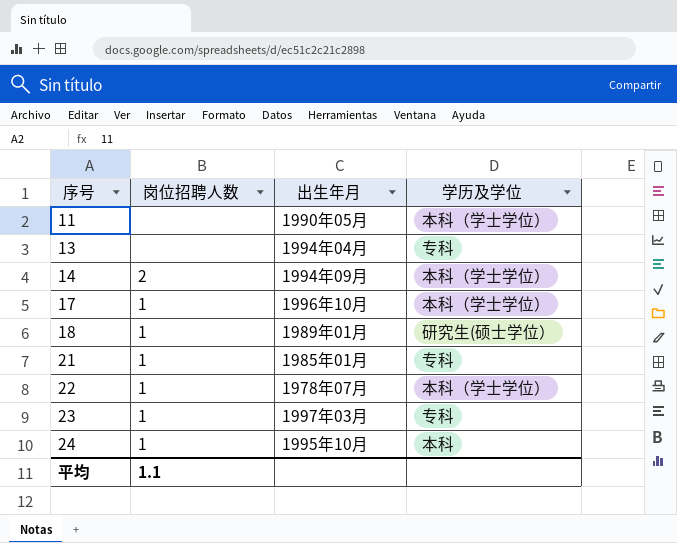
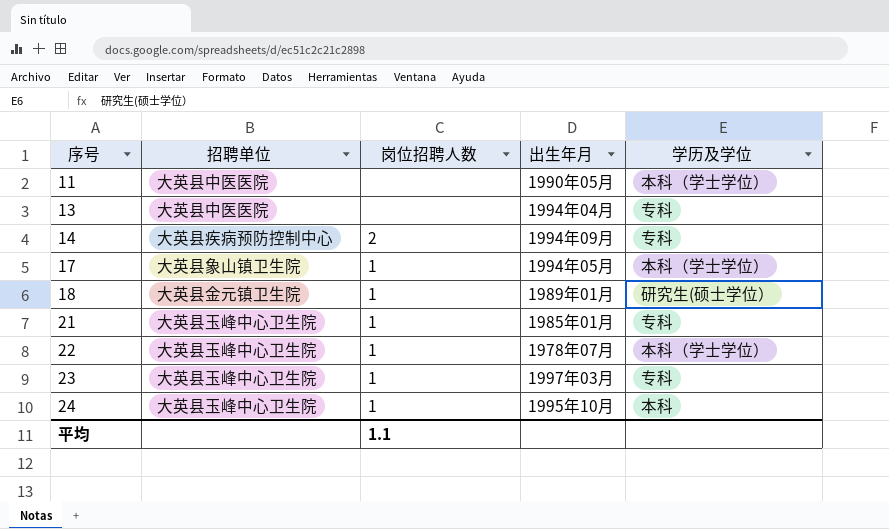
column 招聘单位 | position: none -> 2
14 | 学历及学位: 本科（学士学位） -> 专科
17 | 出生年月: 1996年10月 -> 1994年05月

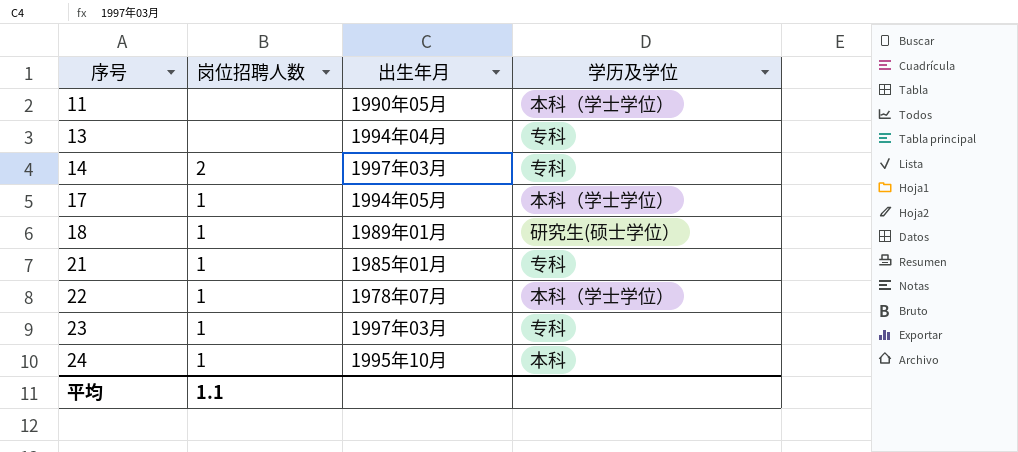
column 招聘单位 | position: 2 -> none
14 | 出生年月: 1994年09月 -> 1997年03月

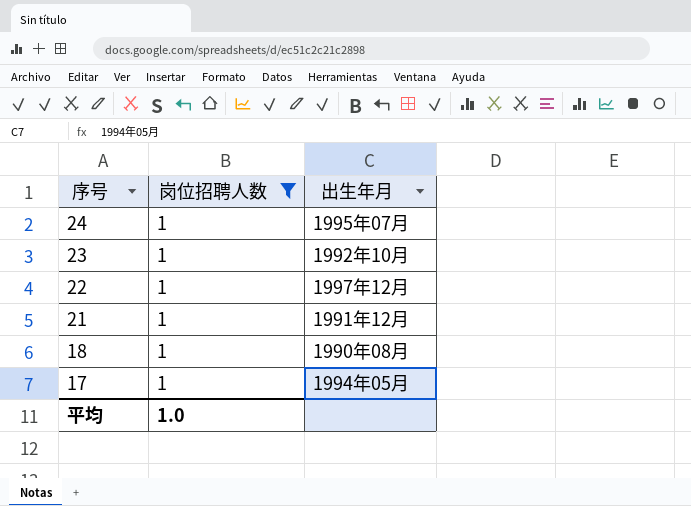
filter: none -> 岗位招聘人数 = 1
row order: 序号 ascending -> 序号 descending
column 学历及学位 | position: 4 -> none
24 | 出生年月: 1995年10月 -> 1995年07月
23 | 出生年月: 1997年03月 -> 1992年10月
22 | 出生年月: 1978年07月 -> 1997年12月
21 | 出生年月: 1985年01月 -> 1991年12月
18 | 出生年月: 1989年01月 -> 1990年08月
平均 | 岗位招聘人数: 1.1 -> 1.0

